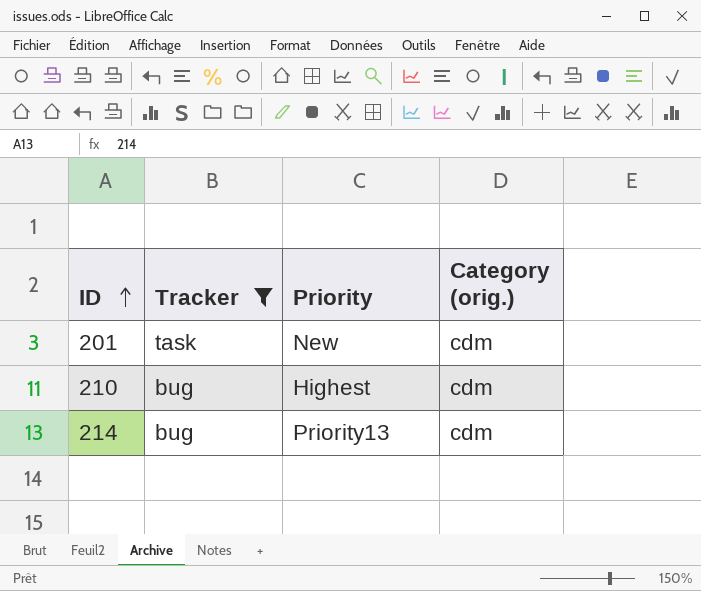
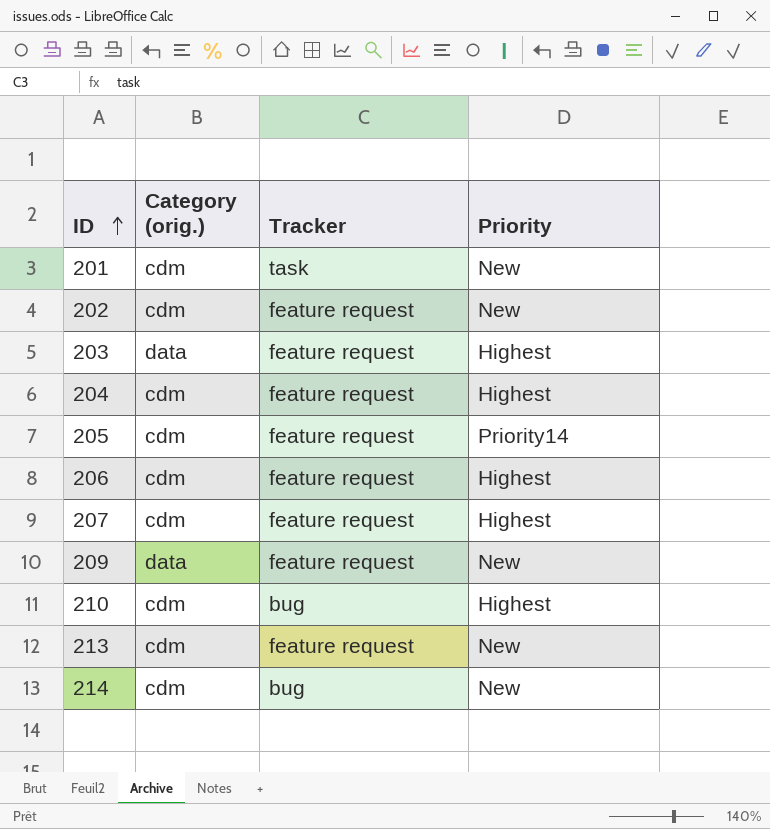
filter: Tracker != feature request -> none
column Category (orig.) | position: 4 -> 2
214 | Priority: Priority13 -> New

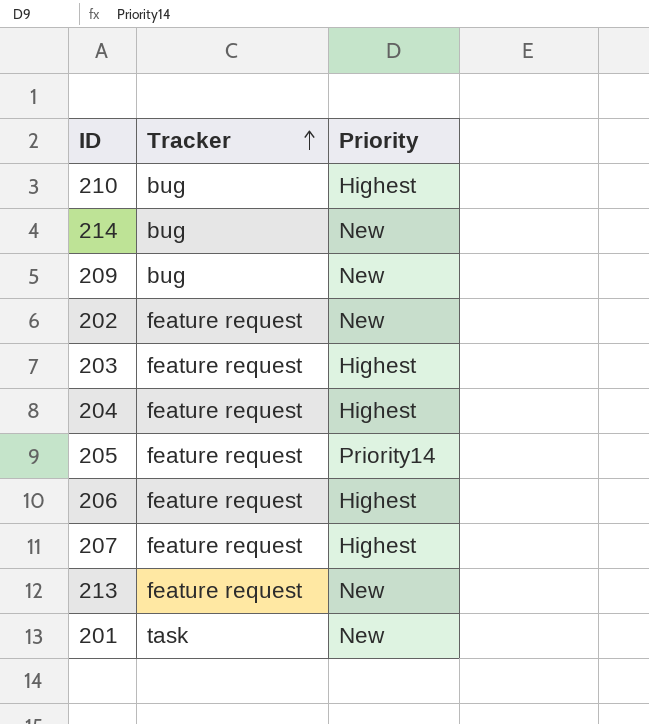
row order: ID ascending -> Tracker ascending
column Category (orig.) | position: 2 -> none
209 | Tracker: feature request -> bug

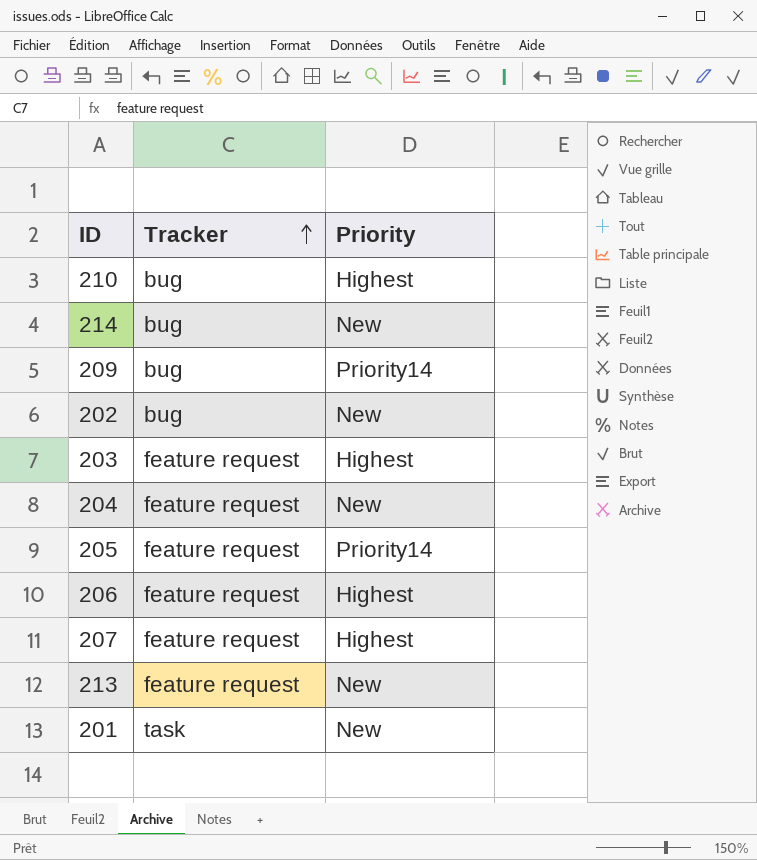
209 | Priority: New -> Priority14
202 | Tracker: feature request -> bug
204 | Priority: Highest -> New

